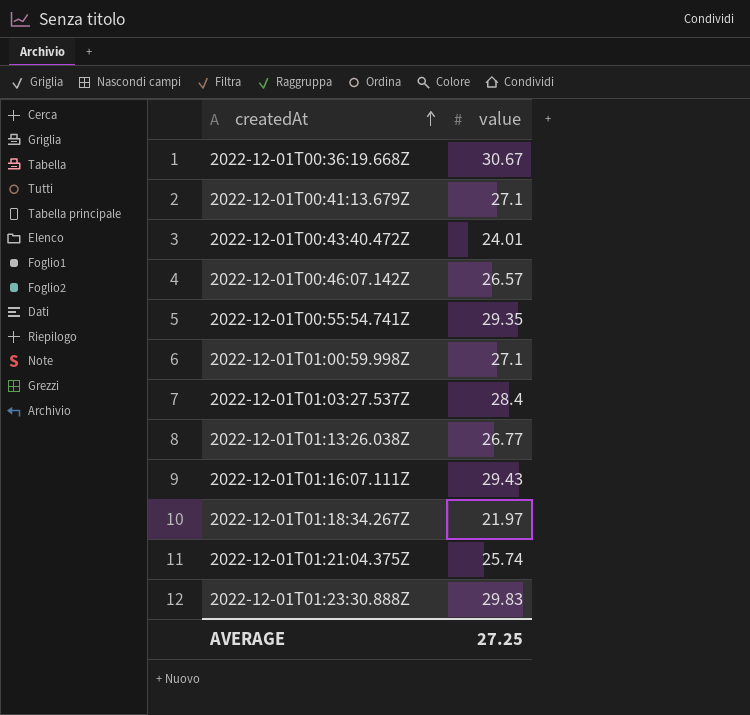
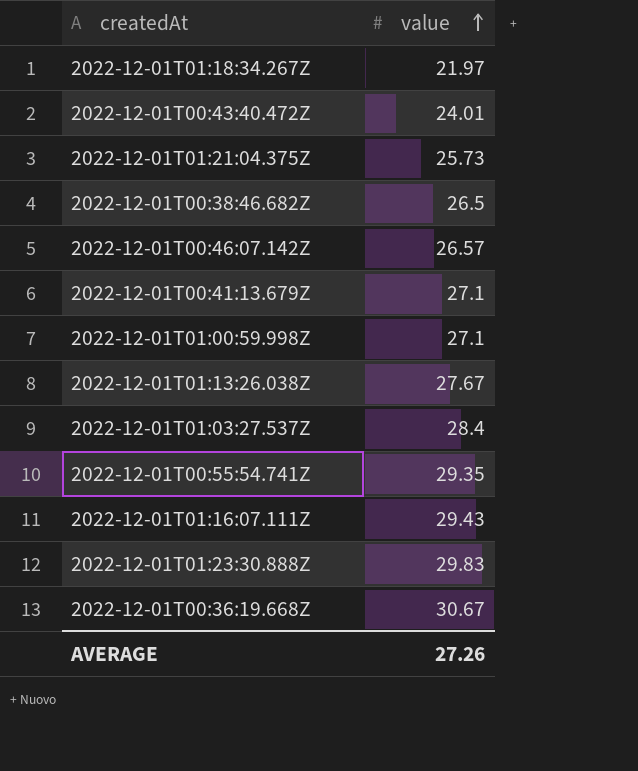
row order: createdAt ascending -> value ascending
2022-12-01T01:21:04.375Z | value: 25.74 -> 25.73
row 2022-12-01T00:38:46.682Z: none -> 26.5
2022-12-01T01:13:26.038Z | value: 26.77 -> 27.67
AVERAGE | value: 27.25 -> 27.26

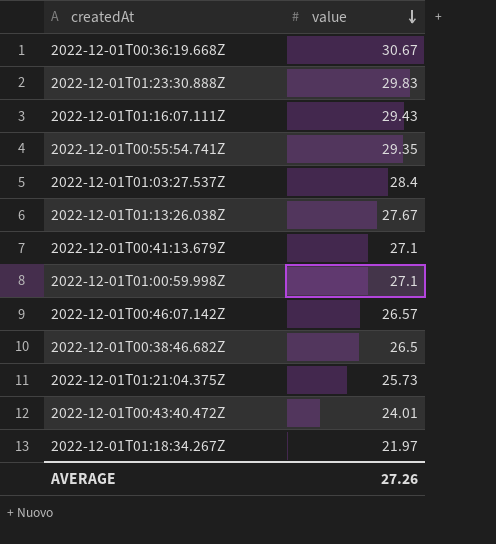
row order: value ascending -> value descending

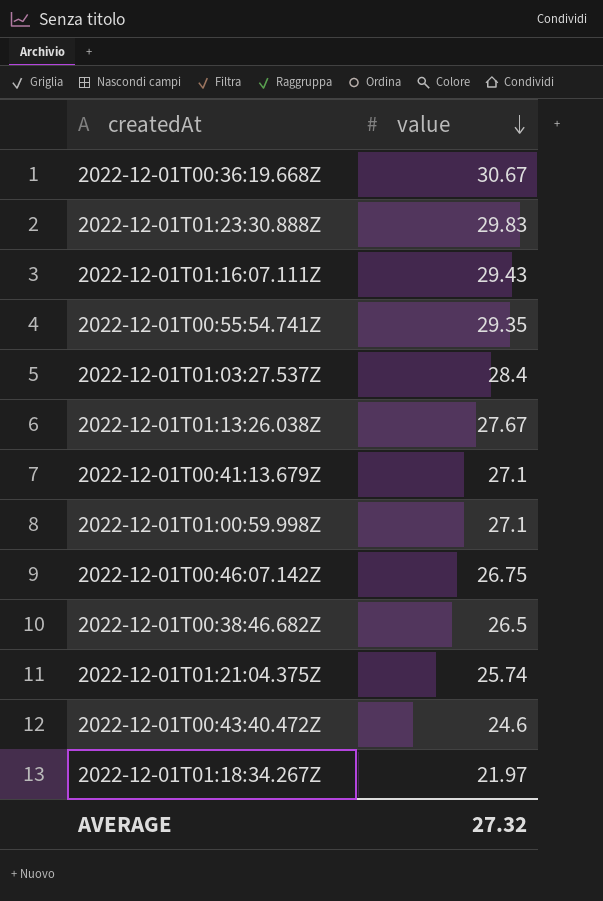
2022-12-01T00:46:07.142Z | value: 26.57 -> 26.75
2022-12-01T01:21:04.375Z | value: 25.73 -> 25.74
2022-12-01T00:43:40.472Z | value: 24.01 -> 24.6
AVERAGE | value: 27.26 -> 27.32

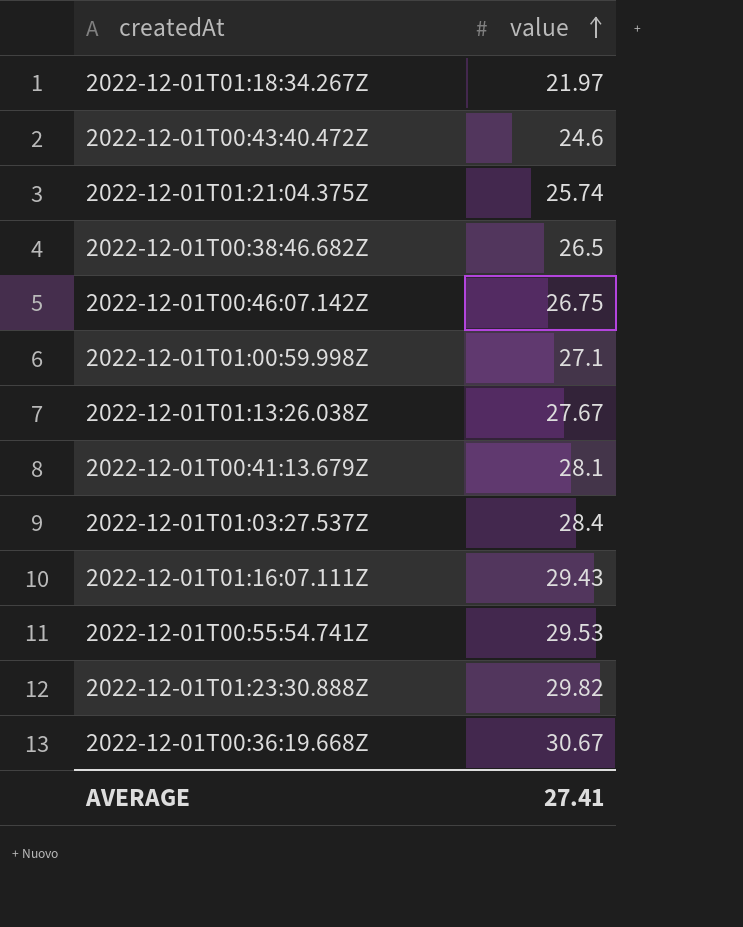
row order: value descending -> value ascending
2022-12-01T00:41:13.679Z | value: 27.1 -> 28.1
2022-12-01T00:55:54.741Z | value: 29.35 -> 29.53
2022-12-01T01:23:30.888Z | value: 29.83 -> 29.82
AVERAGE | value: 27.32 -> 27.41

